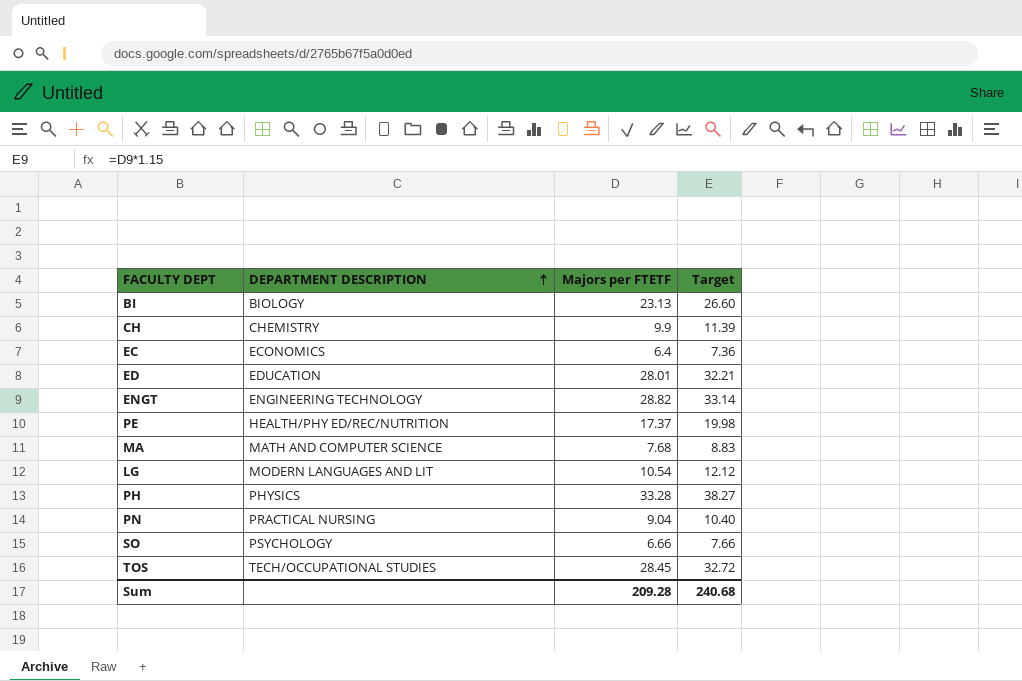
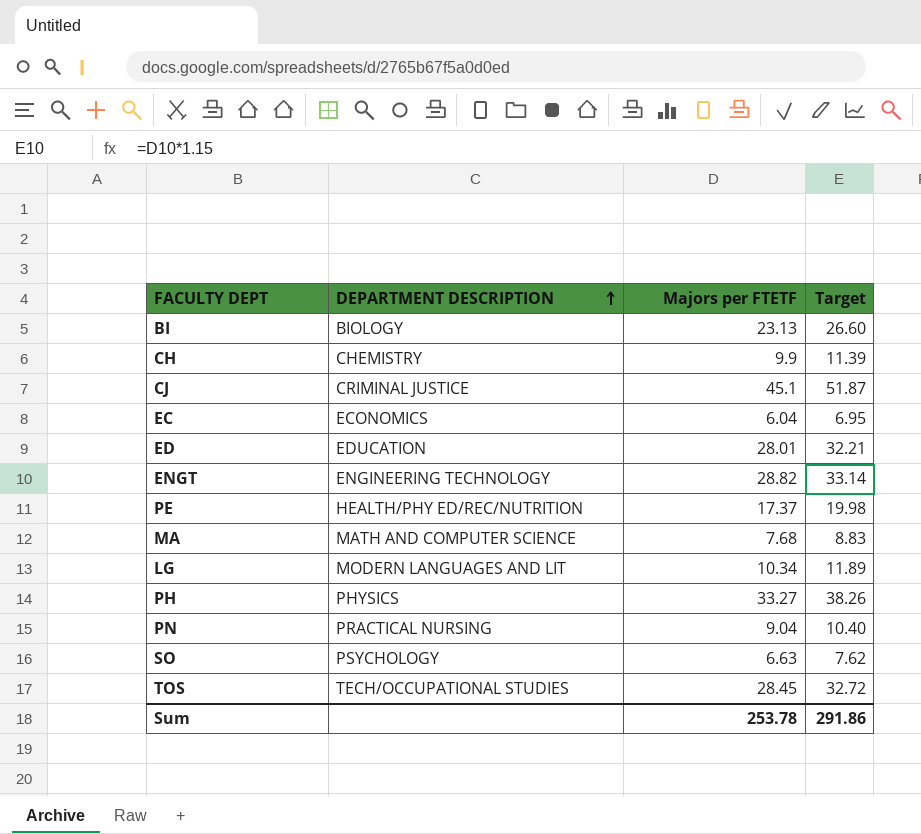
row CJ: none -> CRIMINAL JUSTICE | 45.1 | 51.87
EC | Majors per FTETF: 6.4 -> 6.04
EC | Target: 7.36 -> 6.95
LG | Majors per FTETF: 10.54 -> 10.34
LG | Target: 12.12 -> 11.89
PH | Majors per FTETF: 33.28 -> 33.27
PH | Target: 38.27 -> 38.26
SO | Majors per FTETF: 6.66 -> 6.63
SO | Target: 7.66 -> 7.62
Sum | Majors per FTETF: 209.28 -> 253.78
Sum | Target: 240.68 -> 291.86

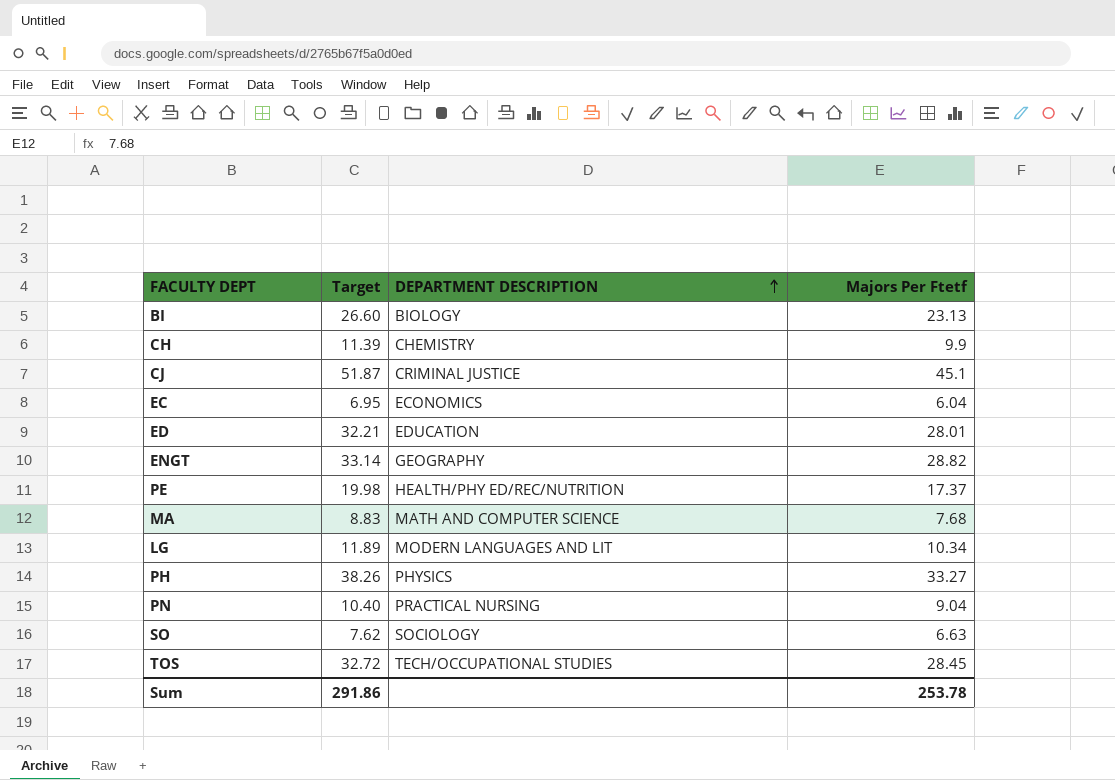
column Target | position: 4 -> 2
column name: Majors per FTETF -> Majors Per Ftetf
ENGT | DEPARTMENT DESCRIPTION: ENGINEERING TECHNOLOGY -> GEOGRAPHY
SO | DEPARTMENT DESCRIPTION: PSYCHOLOGY -> SOCIOLOGY

